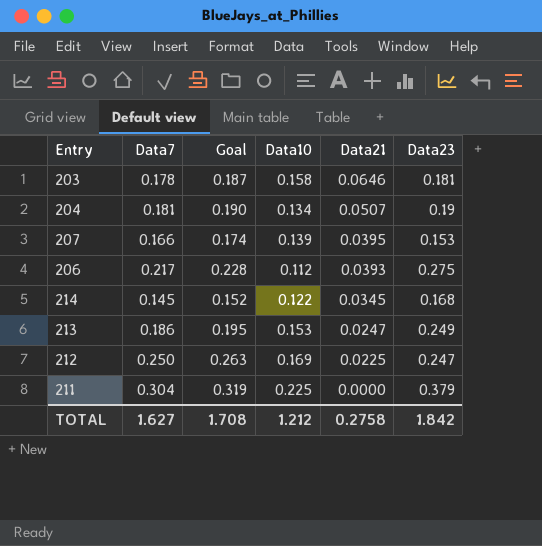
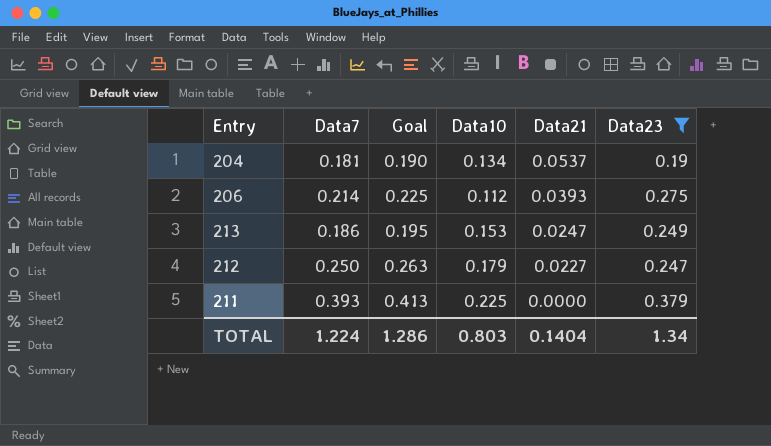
filter: none -> Data23 >= 0.19
204 | Data21: 0.0507 -> 0.0537
206 | Data7: 0.217 -> 0.214
206 | Goal: 0.228 -> 0.225
212 | Data10: 0.169 -> 0.179
212 | Data21: 0.0225 -> 0.0227
211 | Data7: 0.304 -> 0.393
211 | Goal: 0.319 -> 0.413
TOTAL | Data7: 1.627 -> 1.224
TOTAL | Goal: 1.708 -> 1.286
TOTAL | Data10: 1.212 -> 0.803
TOTAL | Data21: 0.2758 -> 0.1404
TOTAL | Data23: 1.842 -> 1.34

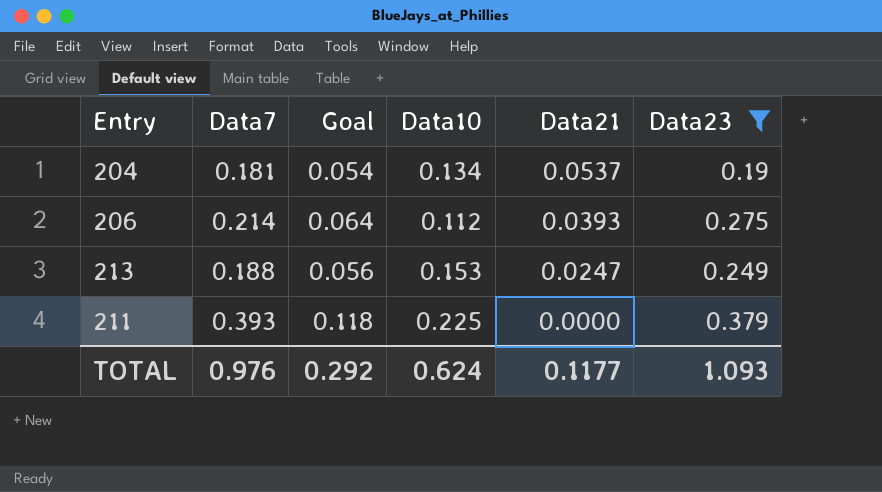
column Goal | formula: [Data7] * 1.05 -> [Data7] * 0.3
row 212: 0.250 | 0.263 | 0.179 | 0.0227 | 0.247 -> none
213 | Data7: 0.186 -> 0.188
TOTAL | Data7: 1.224 -> 0.976
TOTAL | Goal: 1.286 -> 0.292
TOTAL | Data10: 0.803 -> 0.624
TOTAL | Data21: 0.1404 -> 0.1177
TOTAL | Data23: 1.34 -> 1.093

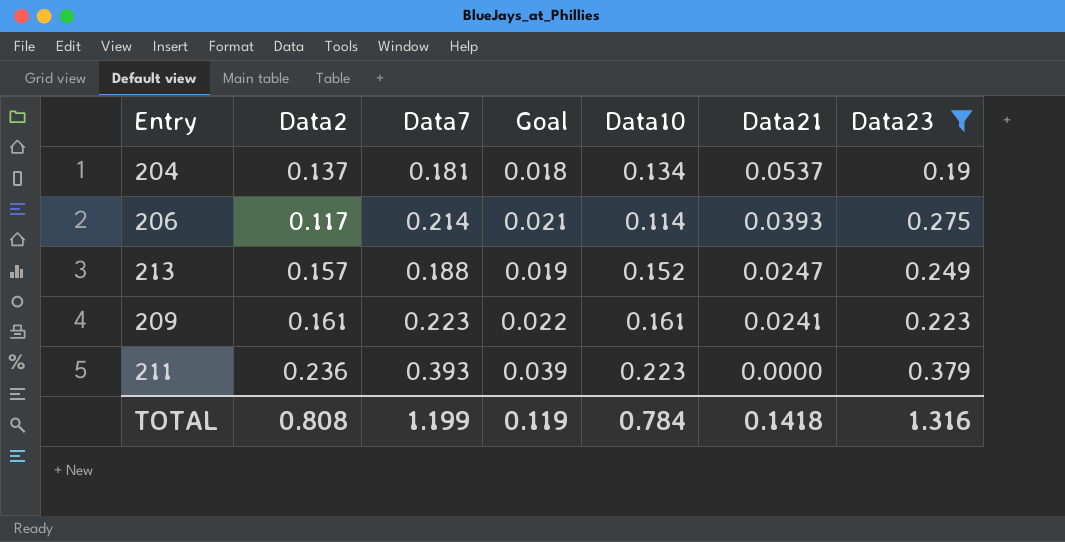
column Data2 | position: none -> 2
column Goal | formula: [Data7] * 0.3 -> [Data7] * 0.1
206 | Data10: 0.112 -> 0.114
213 | Data10: 0.153 -> 0.152
row 209: none -> 0.161 | 0.223 | 0.022 | 0.161 | 0.0241 | 0.223
211 | Data10: 0.225 -> 0.223
TOTAL | Data7: 0.976 -> 1.199
TOTAL | Goal: 0.292 -> 0.119
TOTAL | Data10: 0.624 -> 0.784
TOTAL | Data21: 0.1177 -> 0.1418
TOTAL | Data23: 1.093 -> 1.316

